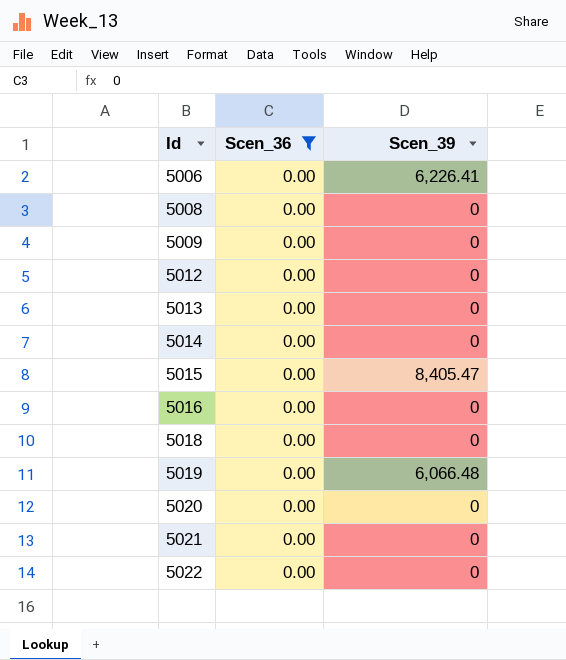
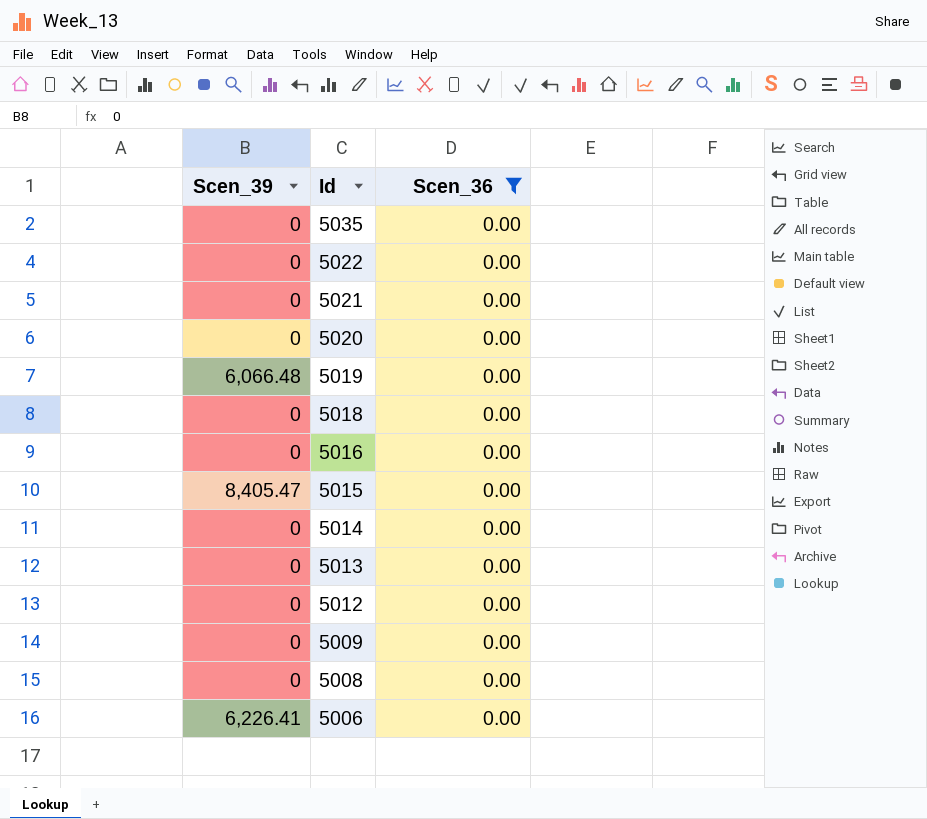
row order: Id ascending -> Id descending
column Scen_39 | position: 3 -> 1
row 5035: none -> 0 | 0.00

